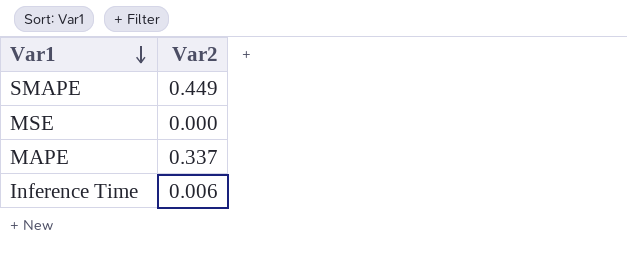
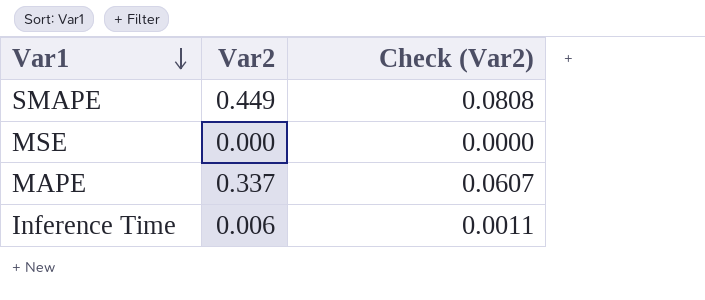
column Check (Var2) | formula: none -> [Var2] * 0.18

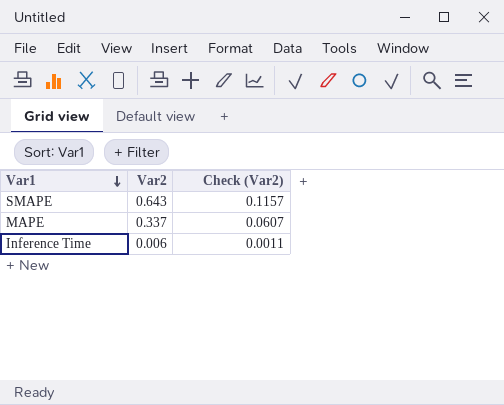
row MSE: 0.000 | 0.0000 -> none
SMAPE | Var2: 0.449 -> 0.643
SMAPE | Check (Var2): 0.0808 -> 0.1157

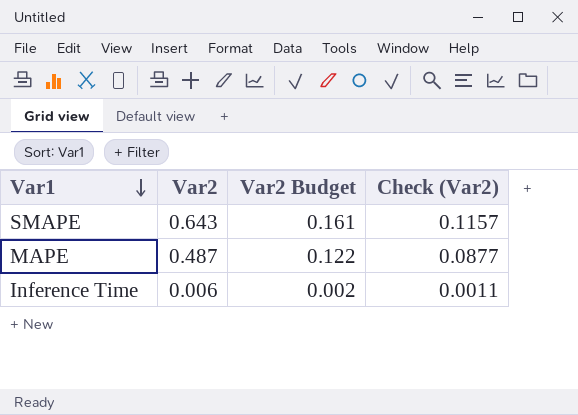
column Var2 Budget | formula: none -> [Var2] * 0.25
MAPE | Var2: 0.337 -> 0.487
MAPE | Check (Var2): 0.0607 -> 0.0877

